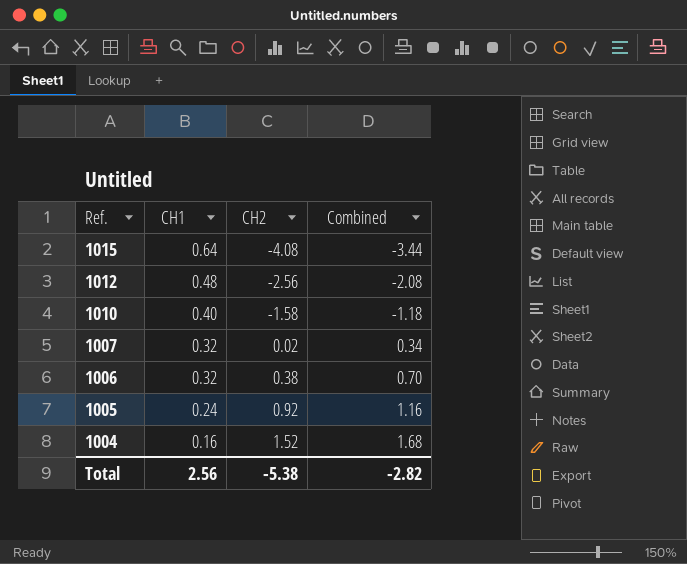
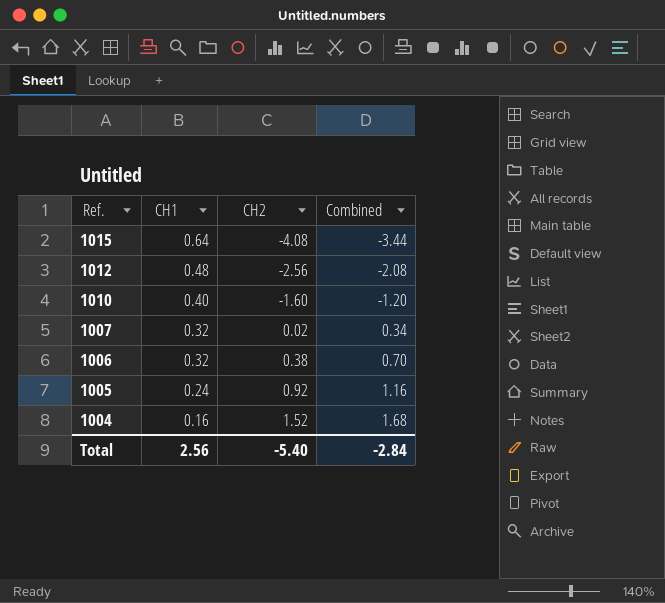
1010 | CH2: -1.58 -> -1.60
1010 | Combined: -1.18 -> -1.20
Total | CH2: -5.38 -> -5.40
Total | Combined: -2.82 -> -2.84

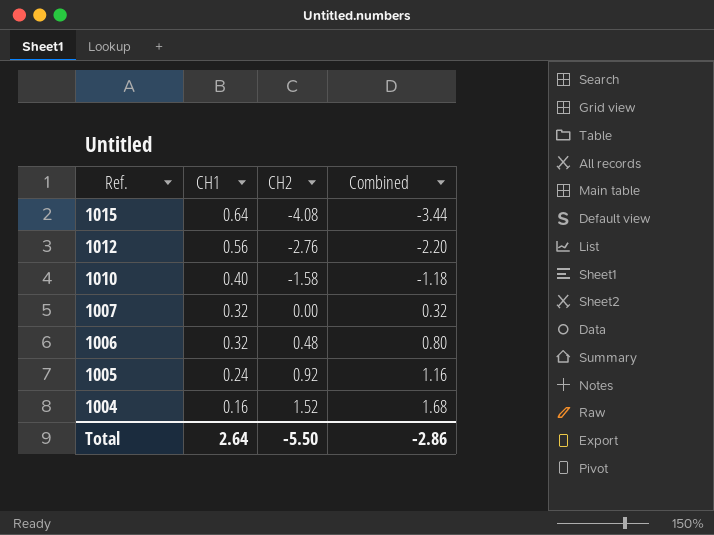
1012 | CH1: 0.48 -> 0.56
1012 | CH2: -2.56 -> -2.76
1012 | Combined: -2.08 -> -2.20
1010 | CH2: -1.60 -> -1.58
1010 | Combined: -1.20 -> -1.18
1007 | CH2: 0.02 -> 0.00
1007 | Combined: 0.34 -> 0.32
1006 | CH2: 0.38 -> 0.48
1006 | Combined: 0.70 -> 0.80
Total | CH1: 2.56 -> 2.64
Total | CH2: -5.40 -> -5.50
Total | Combined: -2.84 -> -2.86

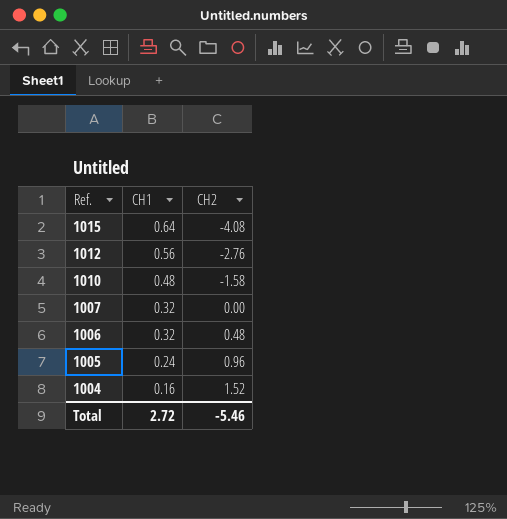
column Combined | formula: [CH1] + [CH2] -> none
1010 | CH1: 0.40 -> 0.48
1005 | CH2: 0.92 -> 0.96
Total | CH1: 2.64 -> 2.72
Total | CH2: -5.50 -> -5.46

